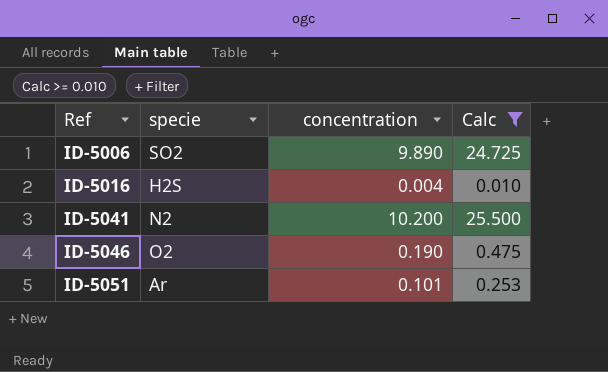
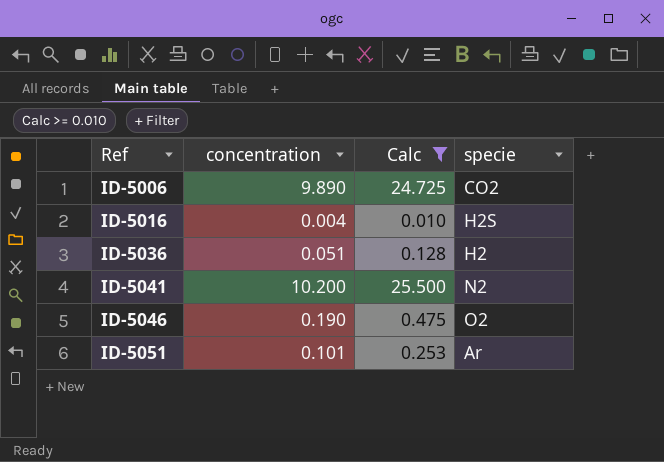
column specie | position: 2 -> 4
ID-5006 | specie: SO2 -> CO2
row ID-5036: none -> 0.051 | 0.128 | H2

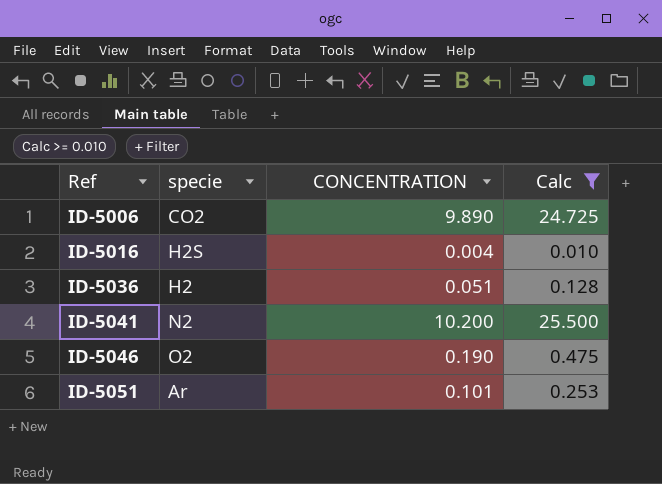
column specie | position: 4 -> 2
column name: concentration -> CONCENTRATION

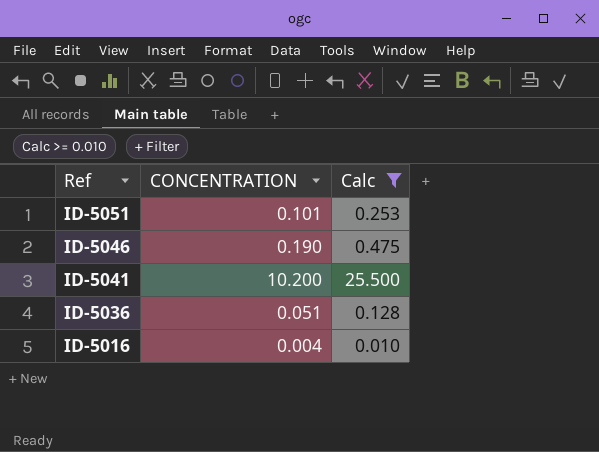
row order: Ref ascending -> Ref descending
column specie | position: 2 -> none
row ID-5006: CO2 | 9.890 | 24.725 -> none

